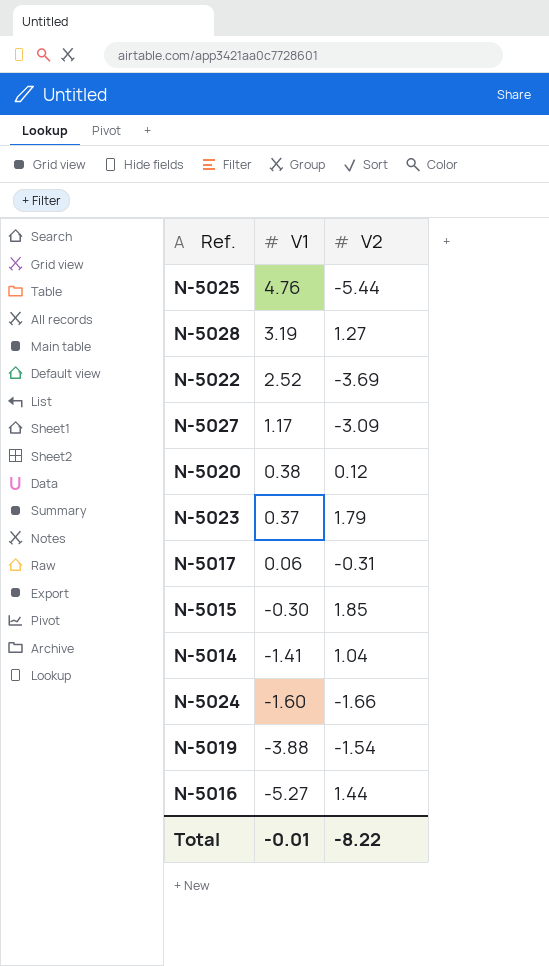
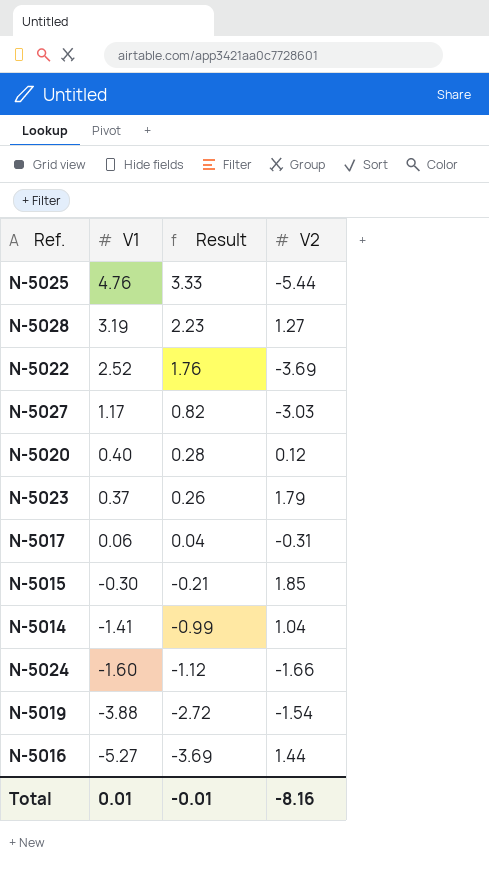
column Result | formula: none -> [V1] * 0.7
N-5027 | V2: -3.09 -> -3.03
N-5020 | V1: 0.38 -> 0.40
Total | V1: -0.01 -> 0.01
Total | V2: -8.22 -> -8.16

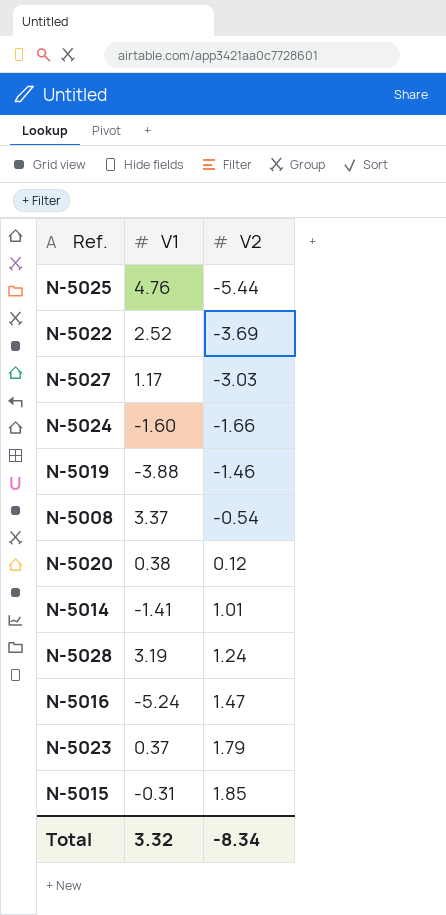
row order: V1 descending -> V2 ascending
column Result | formula: [V1] * 0.7 -> none
row N-5017: 0.06 | 0.04 | -0.31 -> none
N-5019 | V2: -1.54 -> -1.46
row N-5008: none -> 3.37 | -0.54
N-5020 | V1: 0.40 -> 0.38
N-5014 | V2: 1.04 -> 1.01
N-5028 | V2: 1.27 -> 1.24
N-5016 | V1: -5.27 -> -5.24
N-5016 | V2: 1.44 -> 1.47
N-5015 | V1: -0.30 -> -0.31
Total | V1: 0.01 -> 3.32
Total | V2: -8.16 -> -8.34

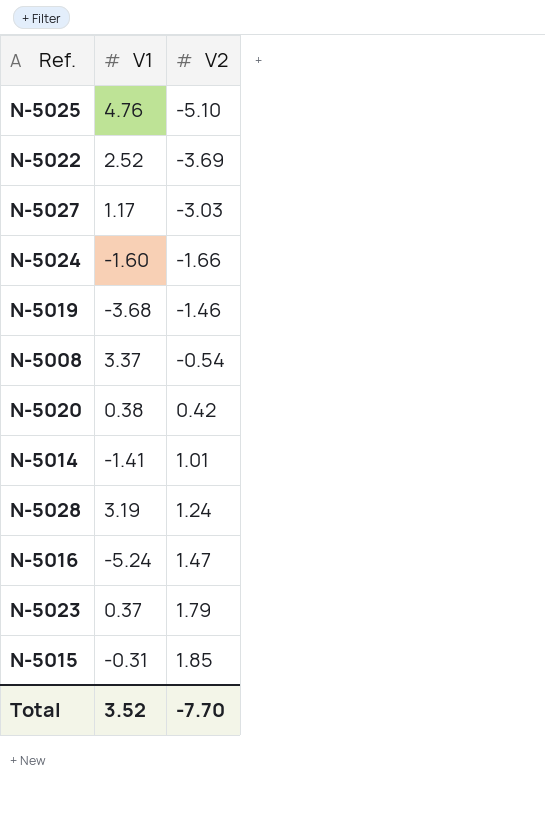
N-5025 | V2: -5.44 -> -5.10
N-5019 | V1: -3.88 -> -3.68
N-5020 | V2: 0.12 -> 0.42
Total | V1: 3.32 -> 3.52
Total | V2: -8.34 -> -7.70

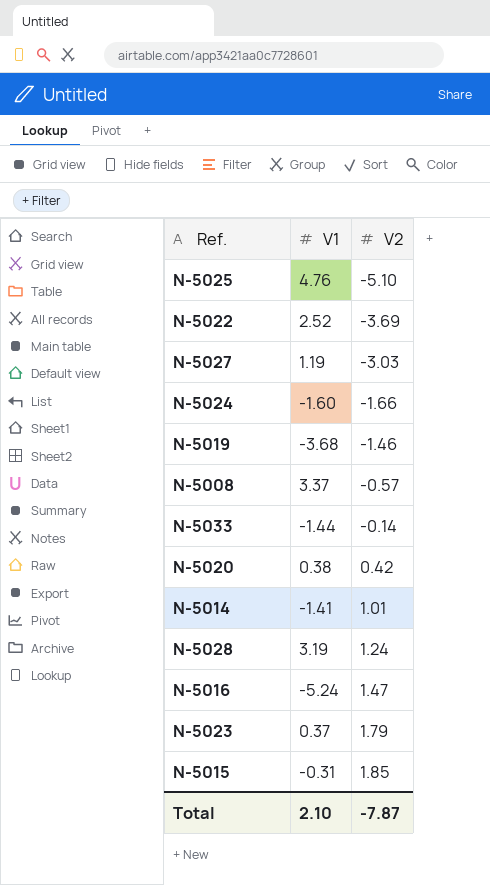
N-5027 | V1: 1.17 -> 1.19
N-5008 | V2: -0.54 -> -0.57
row N-5033: none -> -1.44 | -0.14
Total | V1: 3.52 -> 2.10
Total | V2: -7.70 -> -7.87

